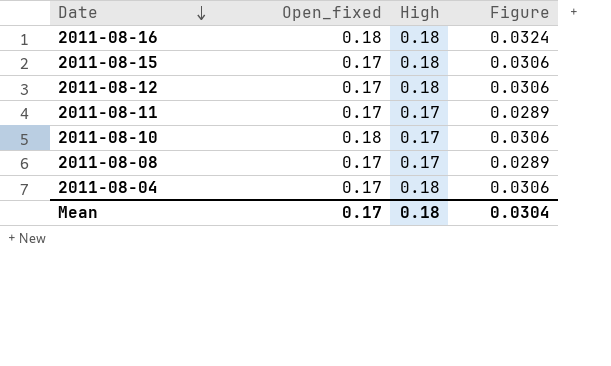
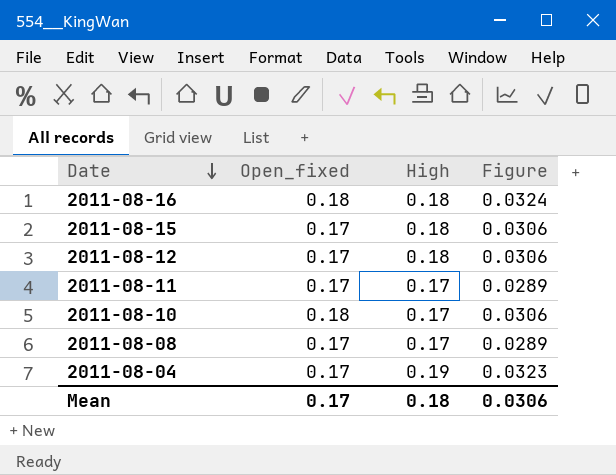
2011-08-04 | High: 0.18 -> 0.19
2011-08-04 | Figure: 0.0306 -> 0.0323
Mean | Figure: 0.0304 -> 0.0306

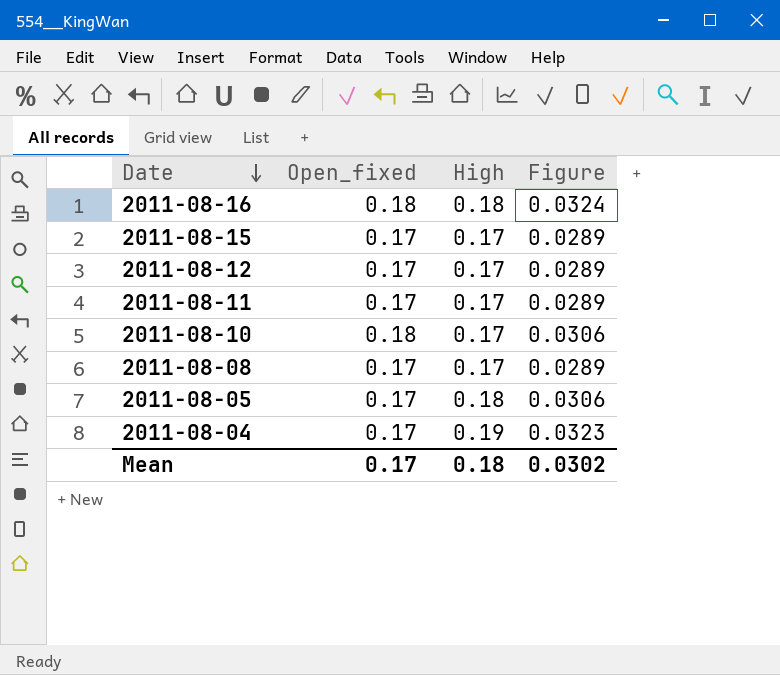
2011-08-15 | High: 0.18 -> 0.17
2011-08-15 | Figure: 0.0306 -> 0.0289
2011-08-12 | High: 0.18 -> 0.17
2011-08-12 | Figure: 0.0306 -> 0.0289
row 2011-08-05: none -> 0.17 | 0.18 | 0.0306
Mean | Figure: 0.0306 -> 0.0302

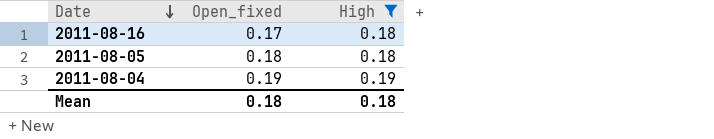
filter: none -> High != 0.17
column Figure | formula: [Open_fixed] * [High] -> none
2011-08-16 | Open_fixed: 0.18 -> 0.17
2011-08-05 | Open_fixed: 0.17 -> 0.18
2011-08-04 | Open_fixed: 0.17 -> 0.19
Mean | Open_fixed: 0.17 -> 0.18

